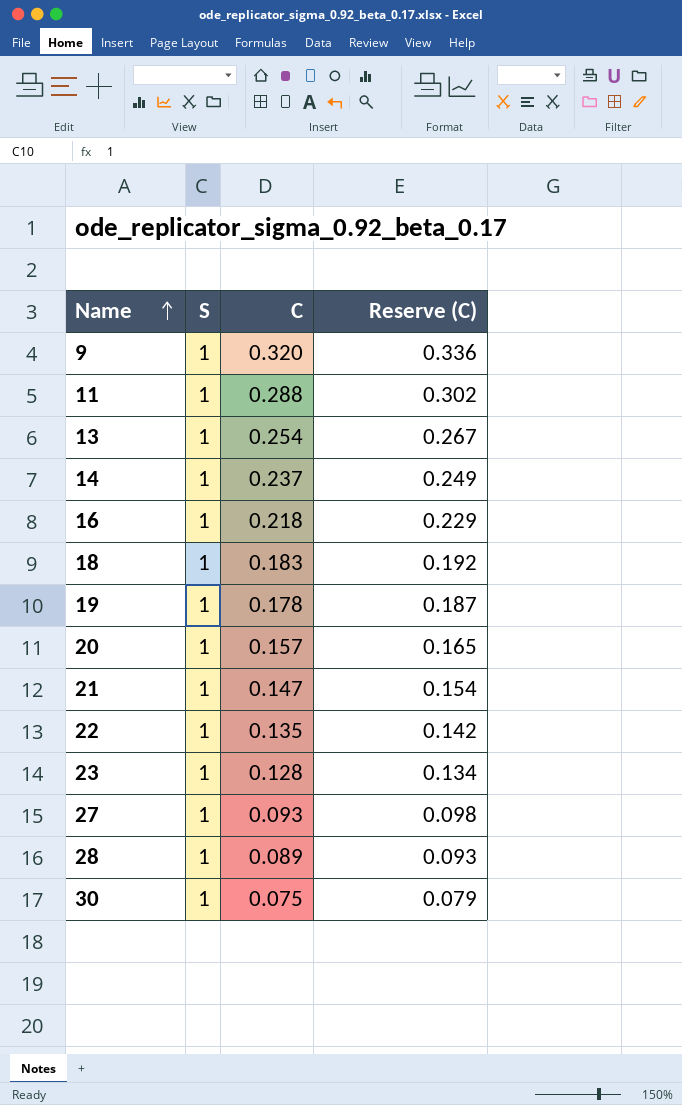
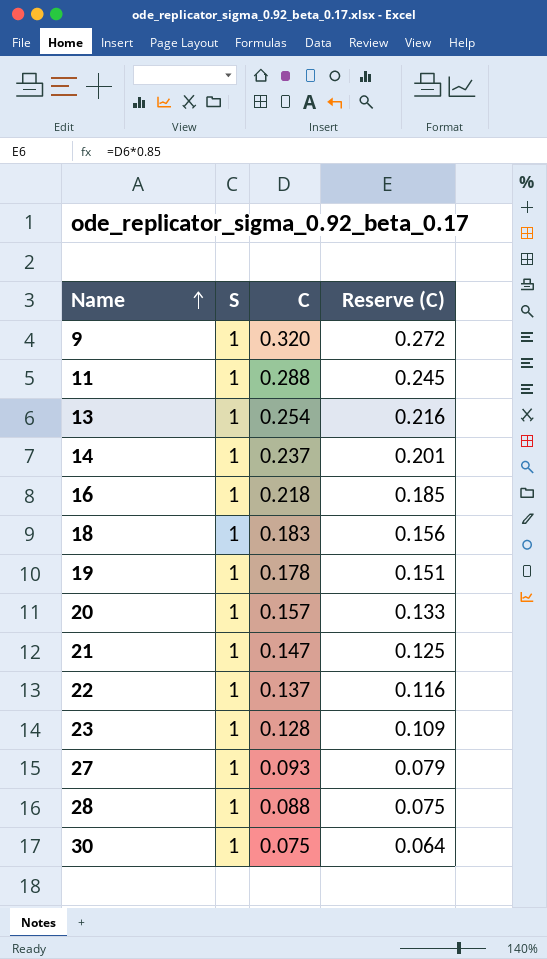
column Reserve (C) | formula: [C] * 1.05 -> [C] * 0.85
22 | C: 0.135 -> 0.137
28 | C: 0.089 -> 0.088

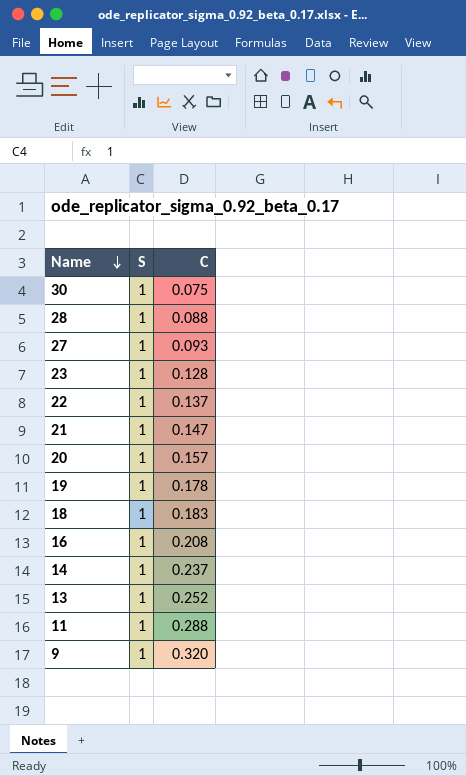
row order: Name ascending -> Name descending
column Reserve (C) | formula: [C] * 0.85 -> none
16 | C: 0.218 -> 0.208
13 | C: 0.254 -> 0.252

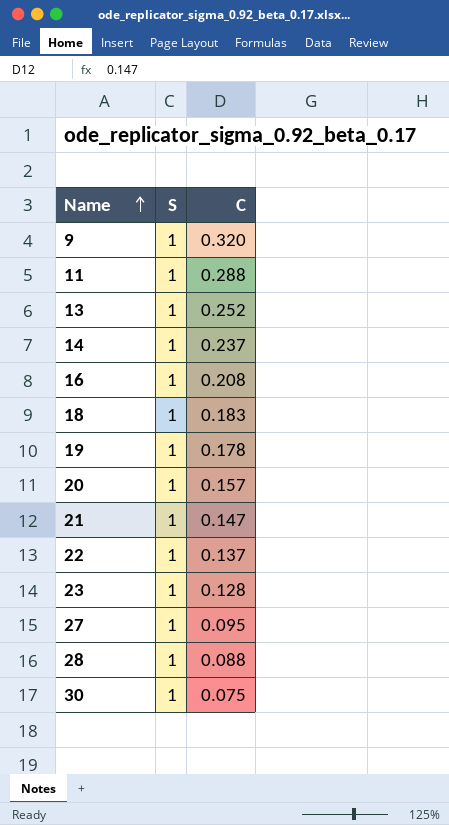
row order: Name descending -> Name ascending
27 | C: 0.093 -> 0.095

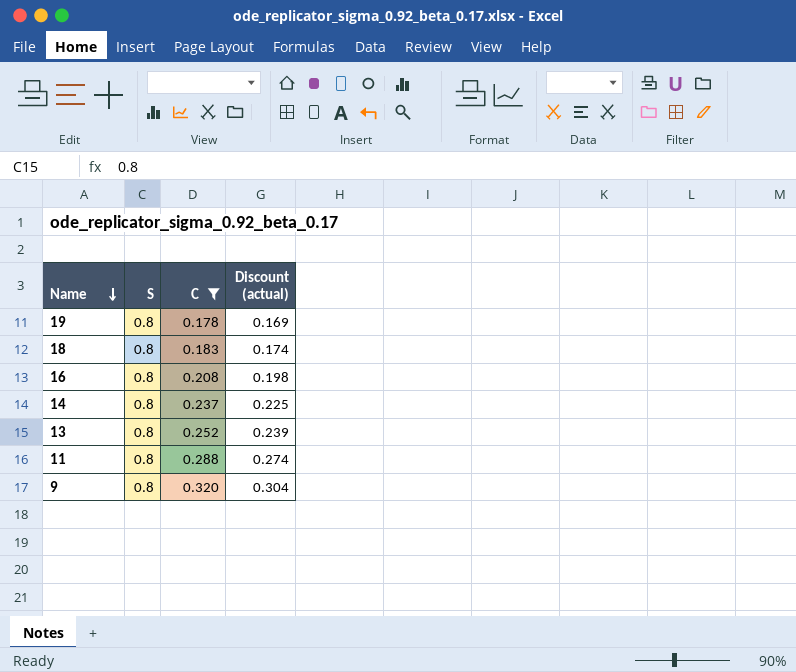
filter: none -> C >= 0.178
row order: Name ascending -> Name descending
column Discount (actual) | formula: none -> [C] * 0.95
19 | S: 1 -> 0.8
18 | S: 1 -> 0.8
16 | S: 1 -> 0.8
14 | S: 1 -> 0.8
13 | S: 1 -> 0.8
11 | S: 1 -> 0.8
9 | S: 1 -> 0.8

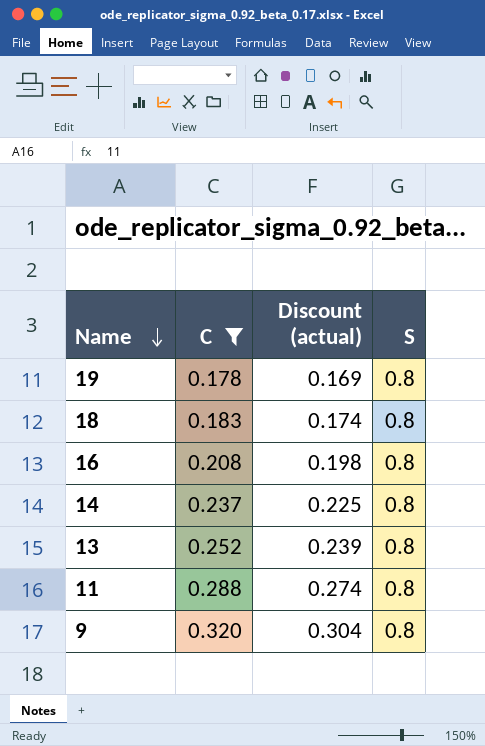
column S | position: 2 -> 4

